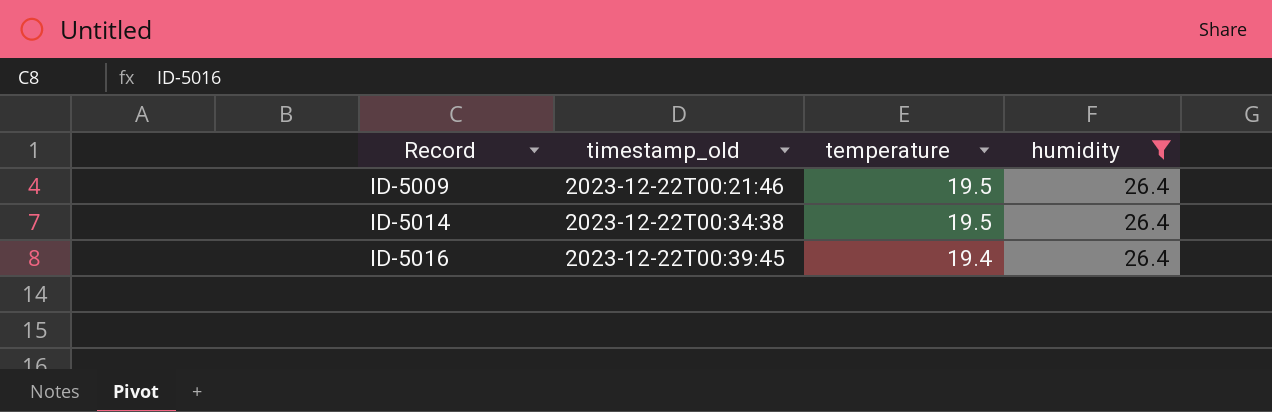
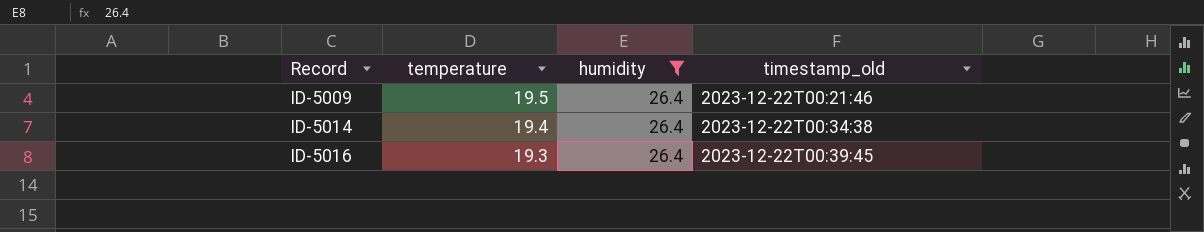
column timestamp_old | position: 2 -> 4
ID-5014 | temperature: 19.5 -> 19.4
ID-5016 | temperature: 19.4 -> 19.3

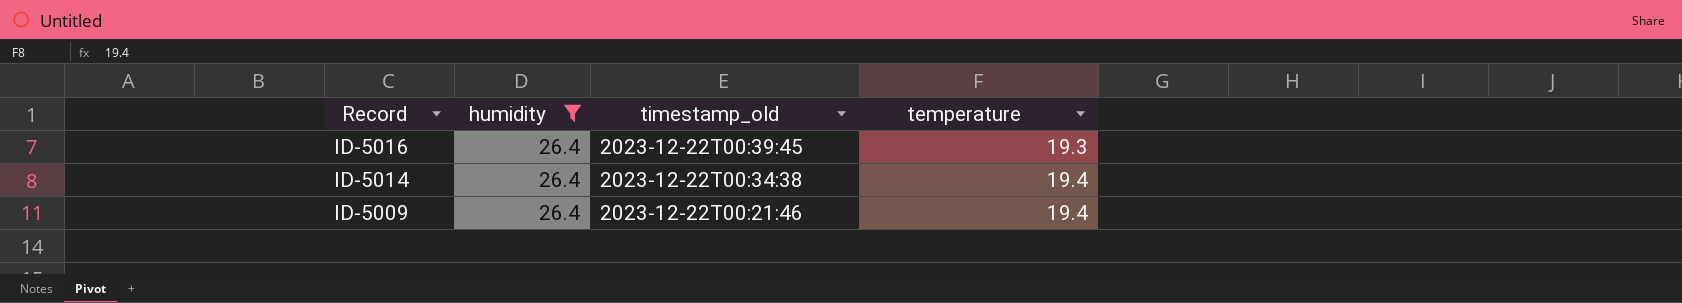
row order: Record ascending -> Record descending
column temperature | position: 2 -> 4
ID-5009 | temperature: 19.5 -> 19.4

